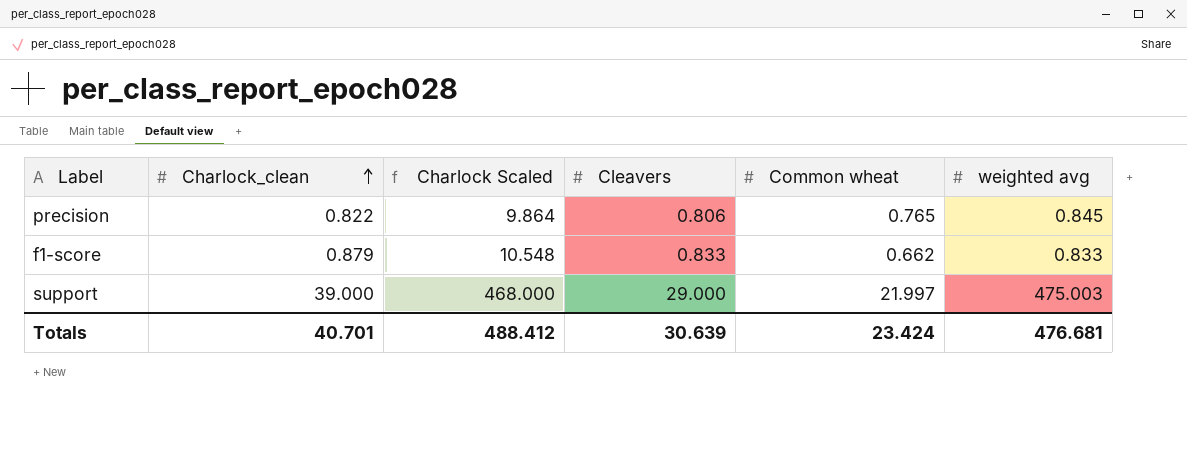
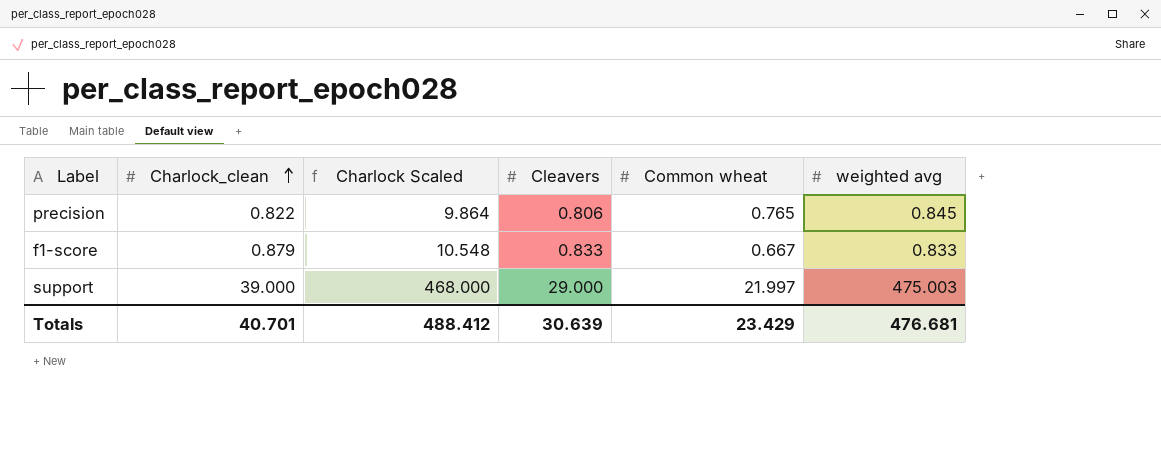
f1-score | Common wheat: 0.662 -> 0.667
Totals | Common wheat: 23.424 -> 23.429

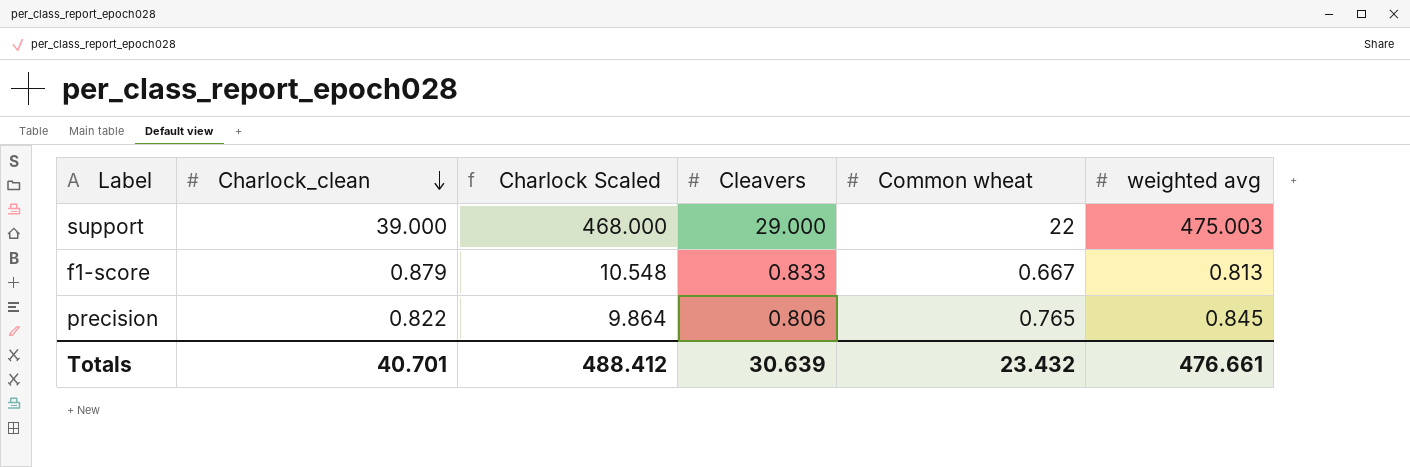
row order: Charlock_clean ascending -> Charlock_clean descending
support | Common wheat: 21.997 -> 22
f1-score | weighted avg: 0.833 -> 0.813
Totals | Common wheat: 23.429 -> 23.432
Totals | weighted avg: 476.681 -> 476.661

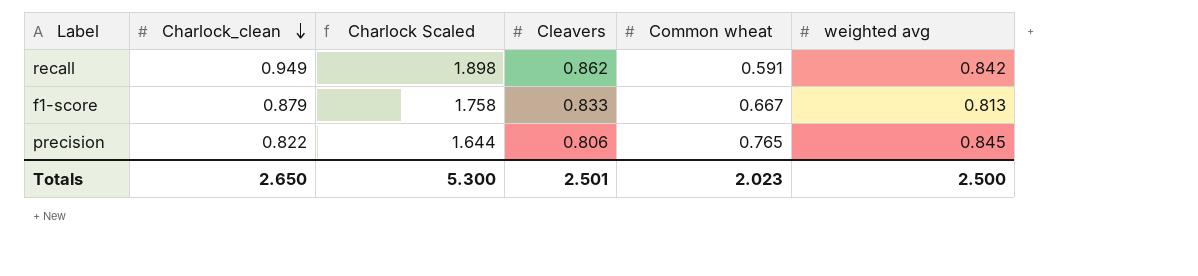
column Charlock Scaled | formula: [Charlock_clean] * 12 -> [Charlock_clean] * 2
row support: 39.000 | 468.000 | 29.000 | 22 | 475.003 -> none
row recall: none -> 0.949 | 1.898 | 0.862 | 0.591 | 0.842
Totals | Charlock_clean: 40.701 -> 2.650
Totals | Charlock Scaled: 488.412 -> 5.300
Totals | Cleavers: 30.639 -> 2.501
Totals | Common wheat: 23.432 -> 2.023
Totals | weighted avg: 476.661 -> 2.500

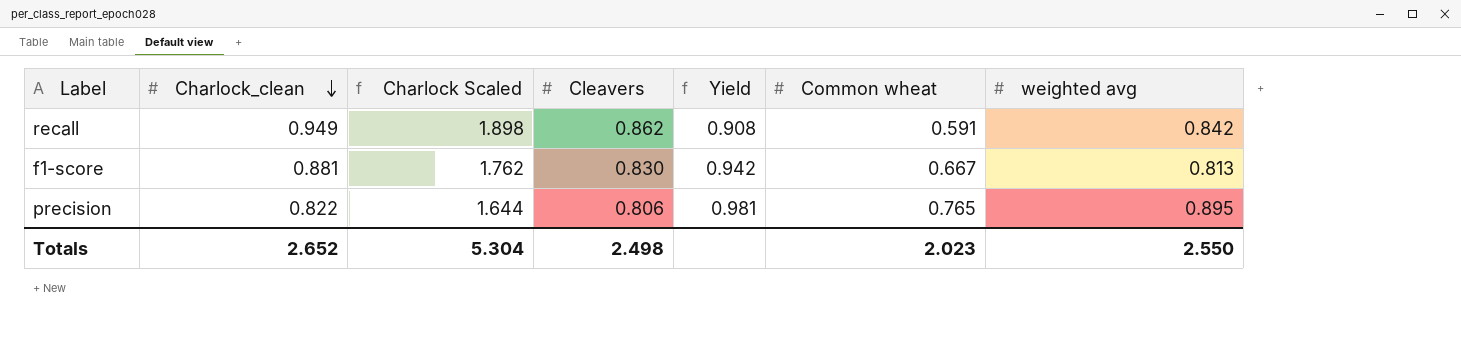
column Yield | formula: none -> [Cleavers] / [Charlock_clean]
f1-score | Charlock_clean: 0.879 -> 0.881
f1-score | Charlock Scaled: 1.758 -> 1.762
f1-score | Cleavers: 0.833 -> 0.830
precision | weighted avg: 0.845 -> 0.895
Totals | Charlock_clean: 2.650 -> 2.652
Totals | Charlock Scaled: 5.300 -> 5.304
Totals | Cleavers: 2.501 -> 2.498
Totals | weighted avg: 2.500 -> 2.550

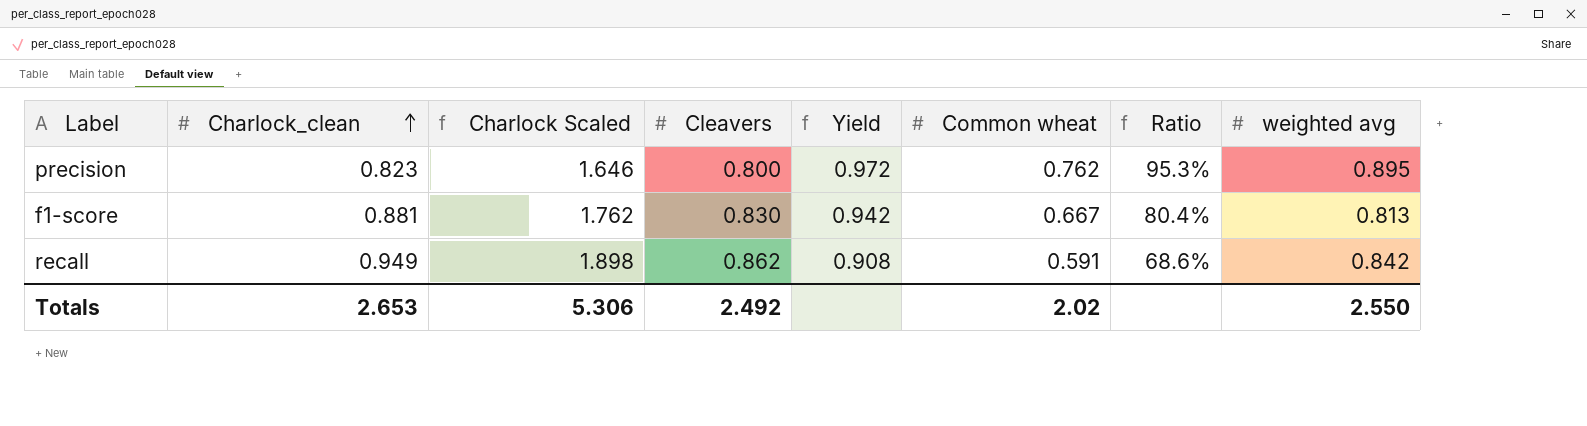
row order: Charlock_clean descending -> Charlock_clean ascending
column Ratio | formula: none -> [Common wheat] / [Cleavers]
precision | Charlock_clean: 0.822 -> 0.823
precision | Charlock Scaled: 1.644 -> 1.646
precision | Cleavers: 0.806 -> 0.800
precision | Yield: 0.981 -> 0.972
precision | Common wheat: 0.765 -> 0.762
Totals | Charlock_clean: 2.652 -> 2.653
Totals | Charlock Scaled: 5.304 -> 5.306
Totals | Cleavers: 2.498 -> 2.492
Totals | Common wheat: 2.023 -> 2.02

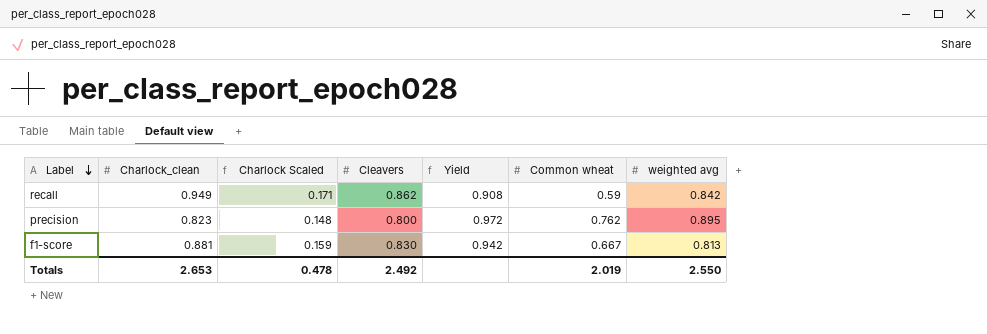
row order: Charlock_clean ascending -> Label descending
column Ratio | formula: [Common wheat] / [Cleavers] -> none
column Charlock Scaled | formula: [Charlock_clean] * 2 -> [Charlock_clean] * 0.18
recall | Common wheat: 0.591 -> 0.59
Totals | Charlock Scaled: 5.306 -> 0.478
Totals | Common wheat: 2.02 -> 2.019

